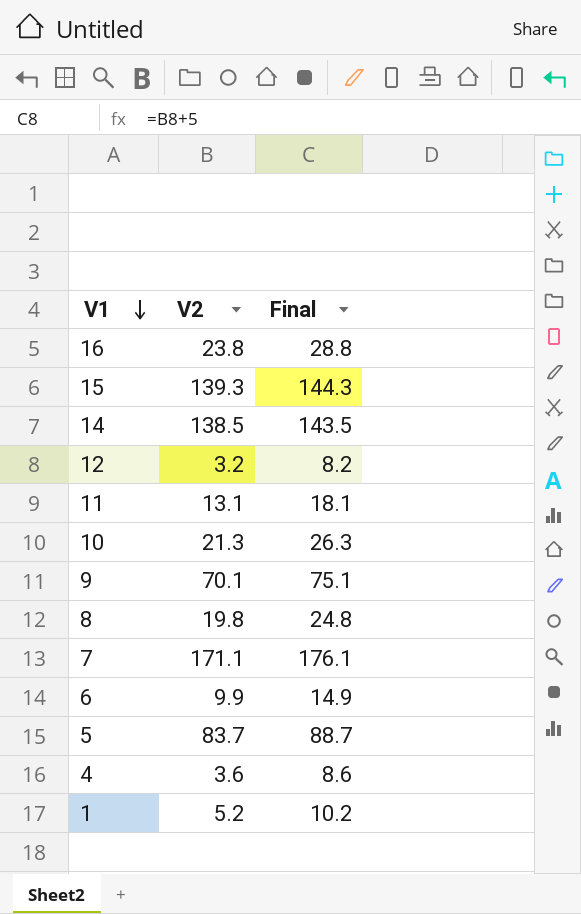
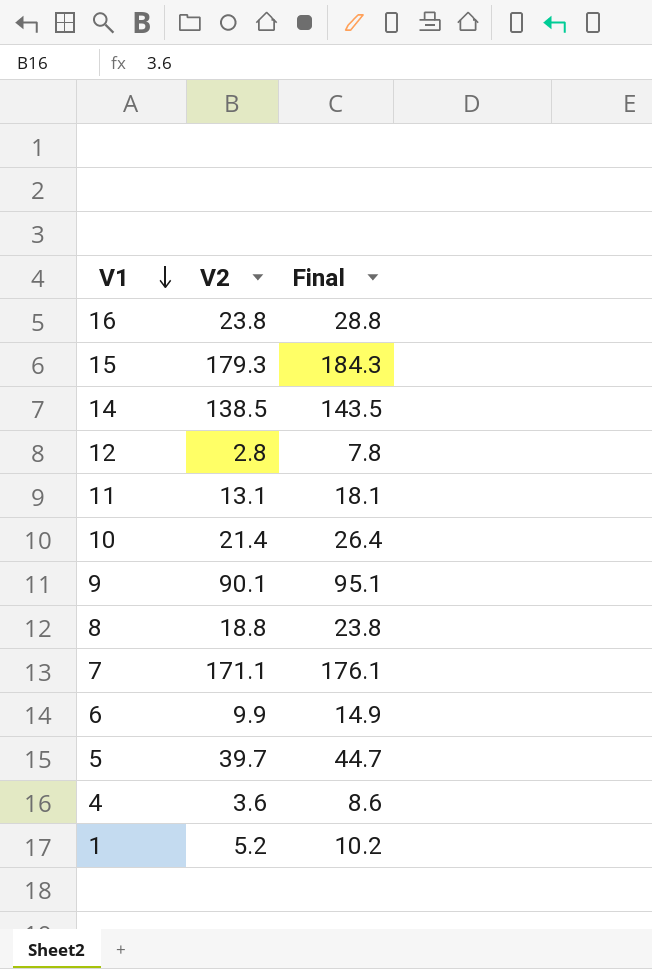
15 | V2: 139.3 -> 179.3
15 | Final: 144.3 -> 184.3
12 | V2: 3.2 -> 2.8
12 | Final: 8.2 -> 7.8
10 | V2: 21.3 -> 21.4
10 | Final: 26.3 -> 26.4
9 | V2: 70.1 -> 90.1
9 | Final: 75.1 -> 95.1
8 | V2: 19.8 -> 18.8
8 | Final: 24.8 -> 23.8
5 | V2: 83.7 -> 39.7
5 | Final: 88.7 -> 44.7

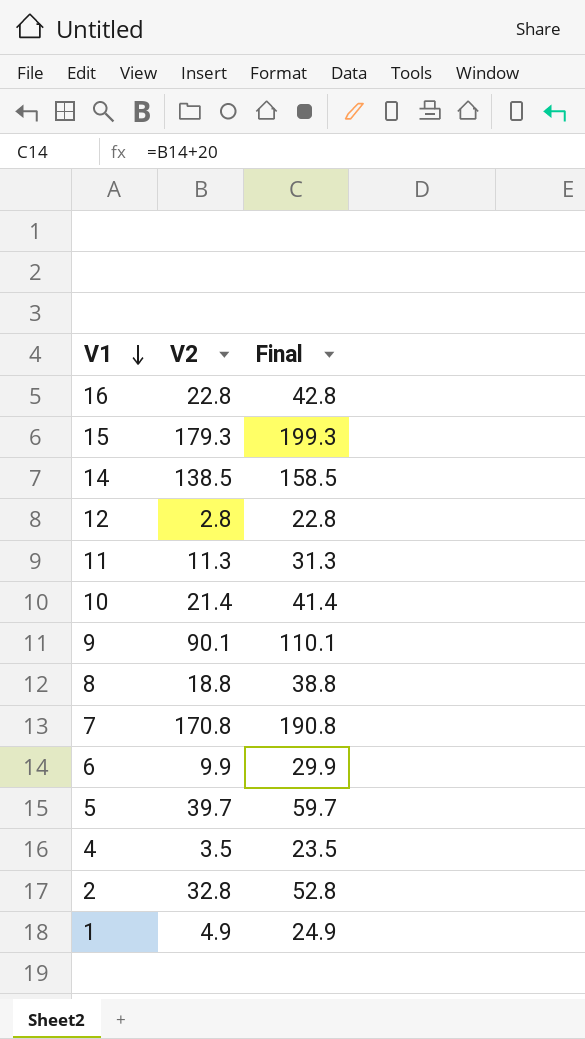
column Final | formula: [V2] + 5 -> [V2] + 20
16 | V2: 23.8 -> 22.8
11 | V2: 13.1 -> 11.3
7 | V2: 171.1 -> 170.8
4 | V2: 3.6 -> 3.5
row 2: none -> 32.8 | 52.8
1 | V2: 5.2 -> 4.9

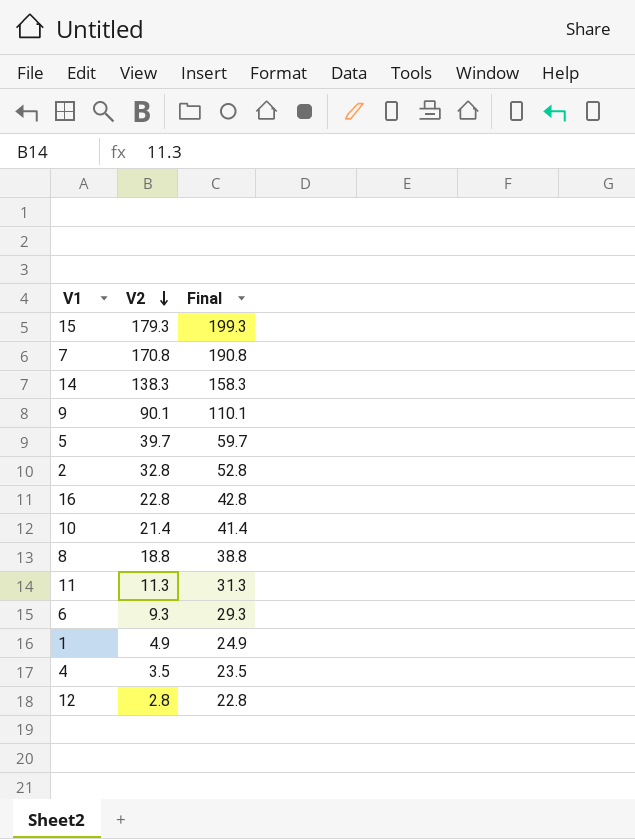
row order: V1 descending -> V2 descending
14 | V2: 138.5 -> 138.3
14 | Final: 158.5 -> 158.3
6 | V2: 9.9 -> 9.3
6 | Final: 29.9 -> 29.3

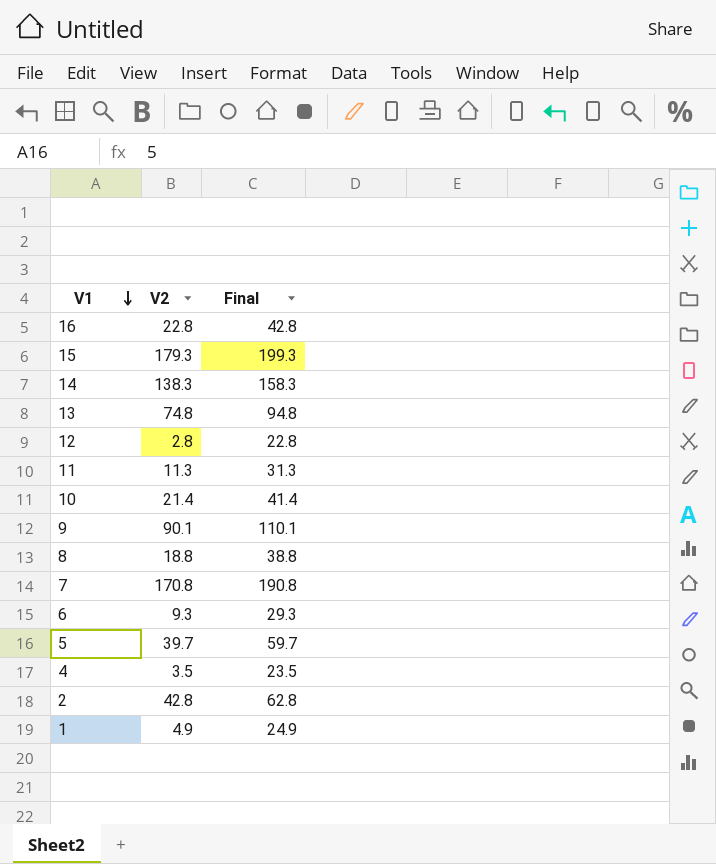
row order: V2 descending -> V1 descending
row 13: none -> 74.8 | 94.8
2 | V2: 32.8 -> 42.8
2 | Final: 52.8 -> 62.8

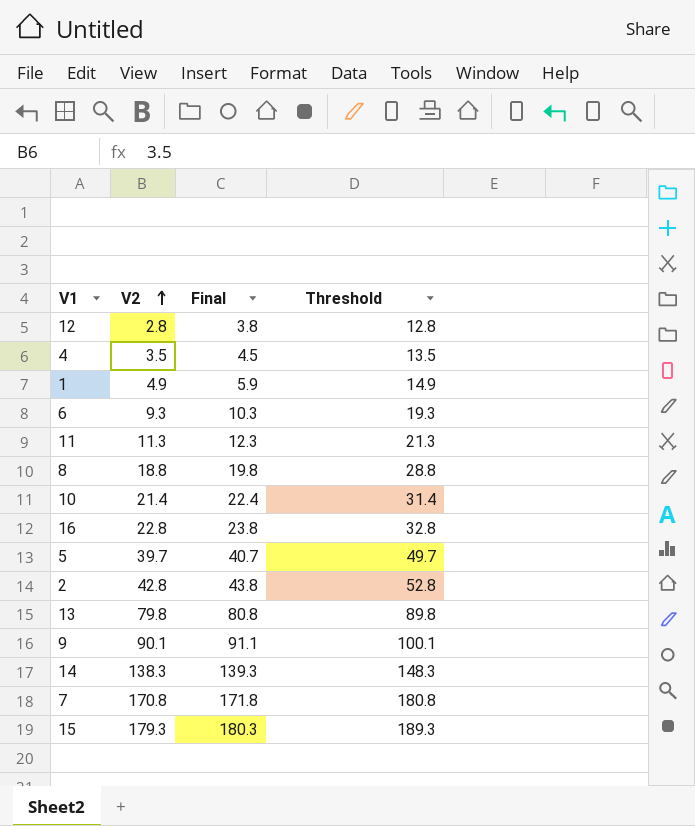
row order: V1 descending -> V2 ascending
column Final | formula: [V2] + 20 -> [V2] + 1
column Threshold | formula: none -> [V2] + 10
13 | V2: 74.8 -> 79.8

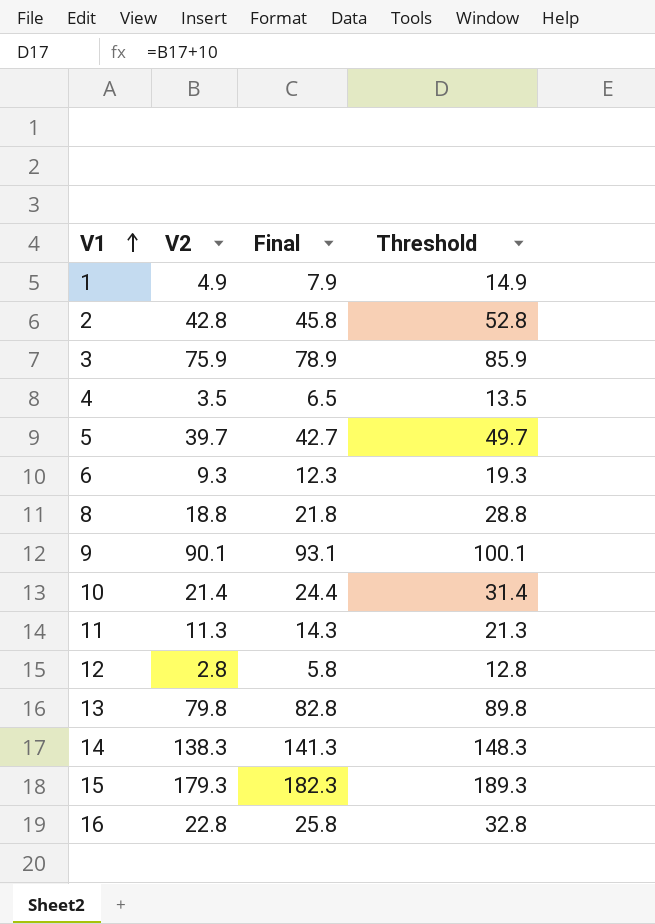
row order: V2 ascending -> V1 ascending
column Final | formula: [V2] + 1 -> [V2] + 3
row 7: 170.8 | 171.8 | 180.8 -> none
row 3: none -> 75.9 | 78.9 | 85.9

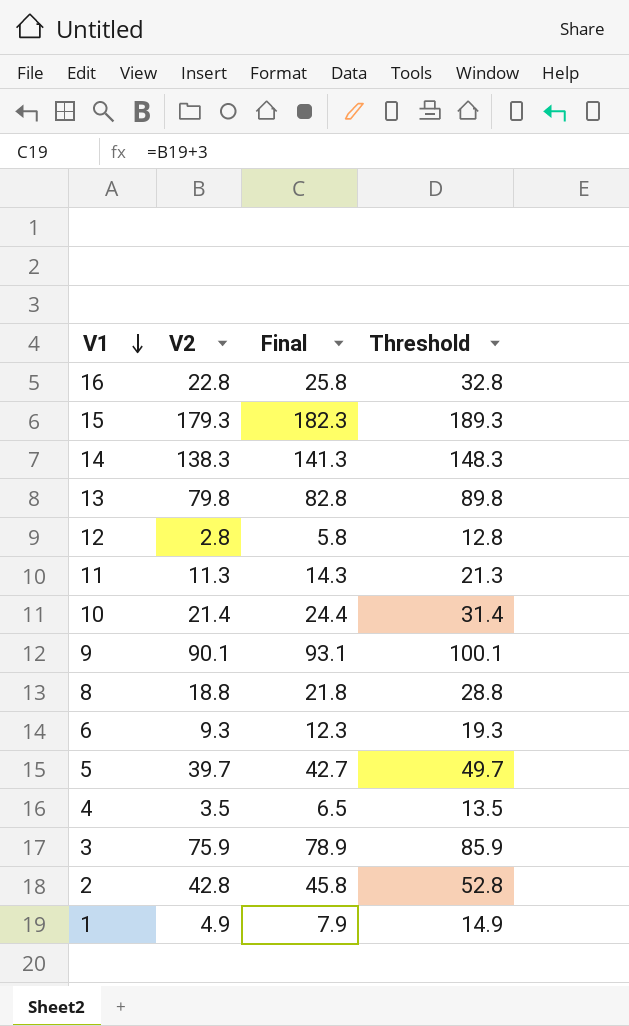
row order: V1 ascending -> V1 descending

